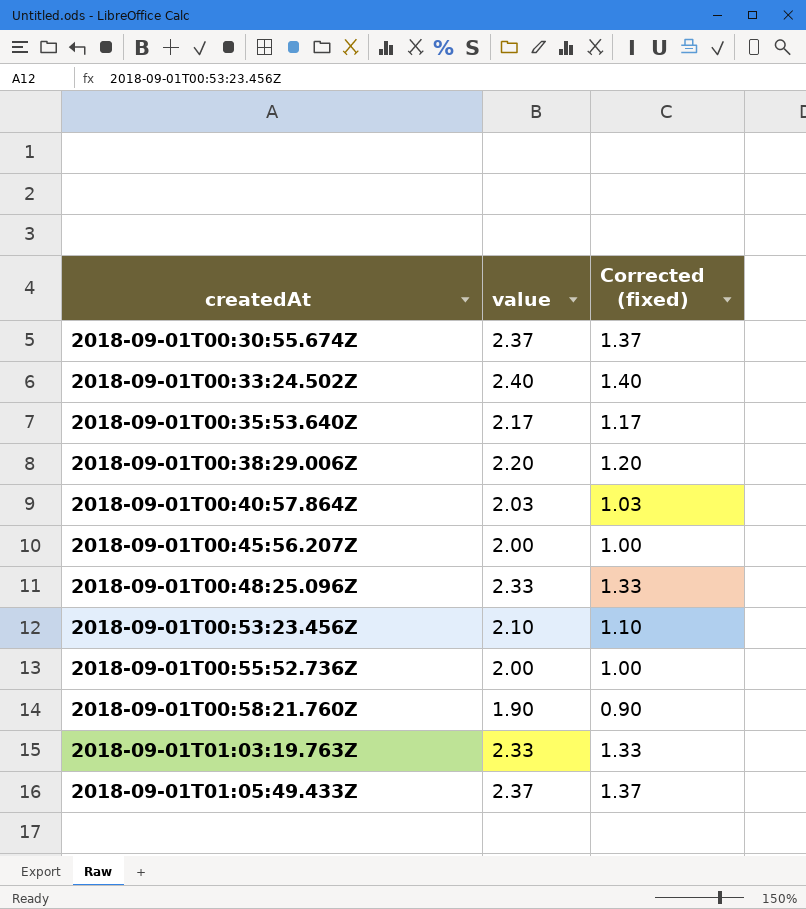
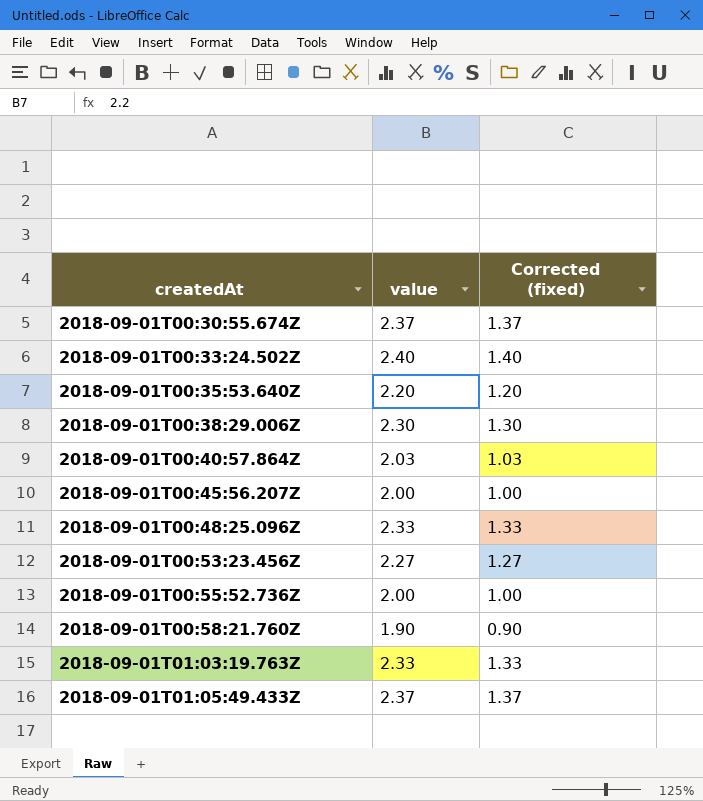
2018-09-01T00:35:53.640Z | value: 2.17 -> 2.20
2018-09-01T00:35:53.640Z | Corrected (fixed): 1.17 -> 1.20
2018-09-01T00:38:29.006Z | value: 2.20 -> 2.30
2018-09-01T00:38:29.006Z | Corrected (fixed): 1.20 -> 1.30
2018-09-01T00:53:23.456Z | value: 2.10 -> 2.27
2018-09-01T00:53:23.456Z | Corrected (fixed): 1.10 -> 1.27

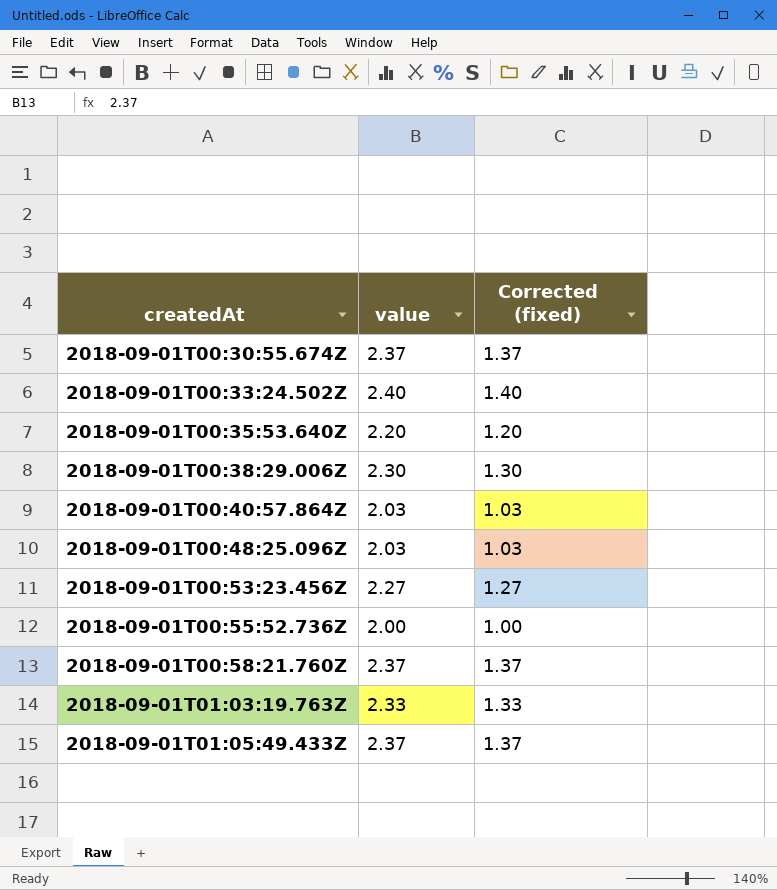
row 2018-09-01T00:45:56.207Z: 2.00 | 1.00 -> none
2018-09-01T00:48:25.096Z | value: 2.33 -> 2.03
2018-09-01T00:48:25.096Z | Corrected (fixed): 1.33 -> 1.03
2018-09-01T00:58:21.760Z | value: 1.90 -> 2.37
2018-09-01T00:58:21.760Z | Corrected (fixed): 0.90 -> 1.37

